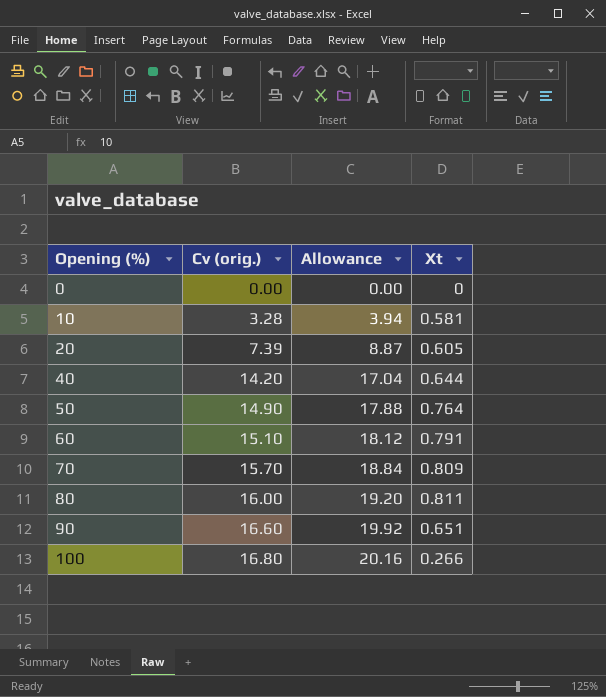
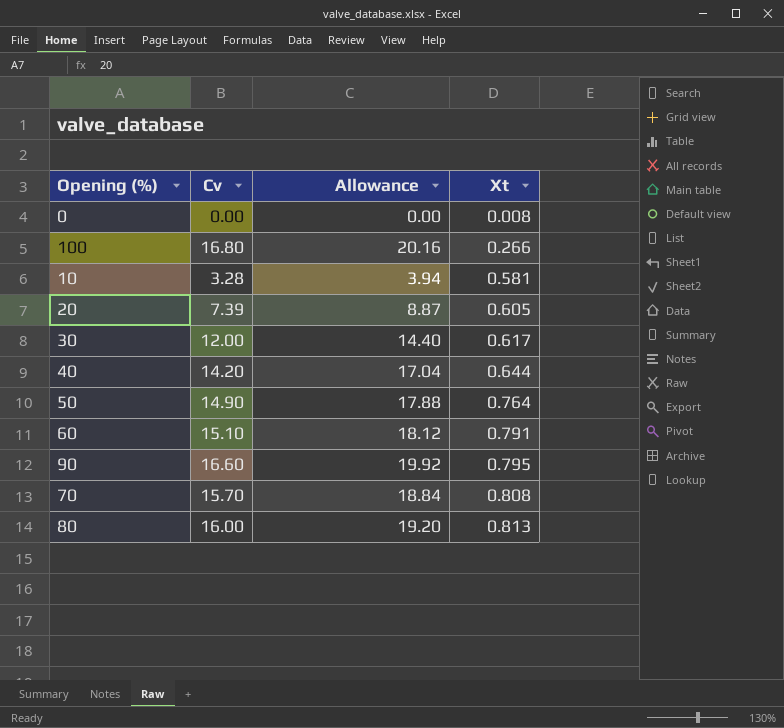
row order: Opening (%) ascending -> Xt ascending
column name: Cv (orig.) -> Cv
0 | Xt: 0 -> 0.008
row 30: none -> 12.00 | 14.40 | 0.617
90 | Xt: 0.651 -> 0.795
70 | Xt: 0.809 -> 0.808
80 | Xt: 0.811 -> 0.813

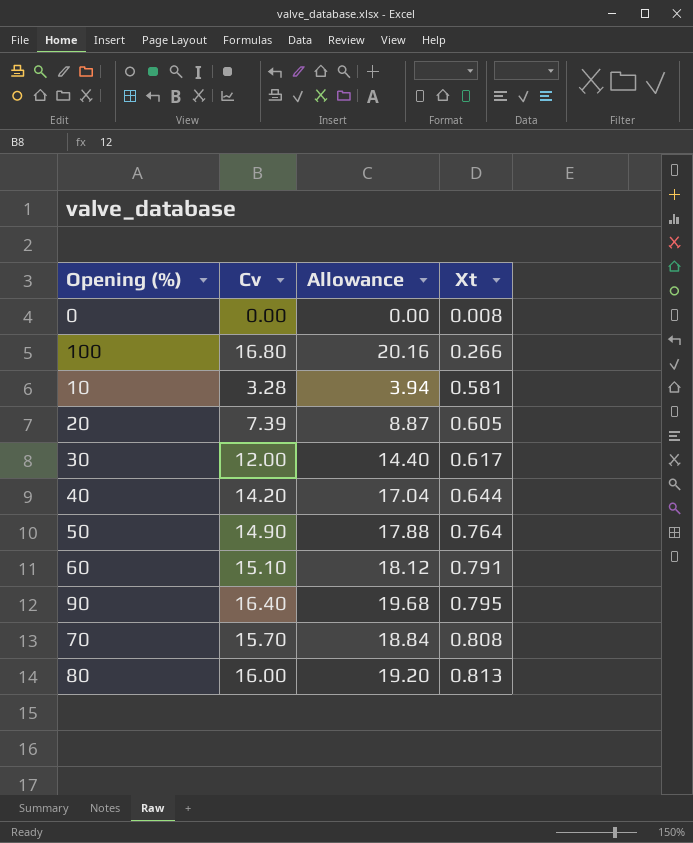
90 | Cv: 16.60 -> 16.40
90 | Allowance: 19.92 -> 19.68

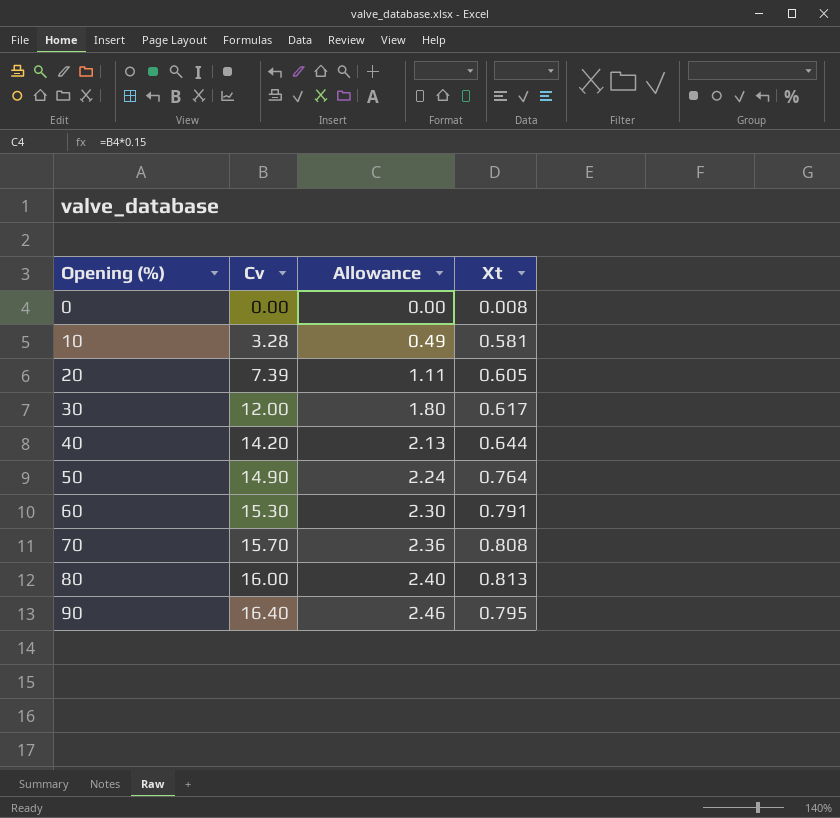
row order: Xt ascending -> Opening (%) ascending
column Allowance | formula: [Cv] * 1.2 -> [Cv] * 0.15
row 100: 16.80 | 20.16 | 0.266 -> none
60 | Cv: 15.10 -> 15.30

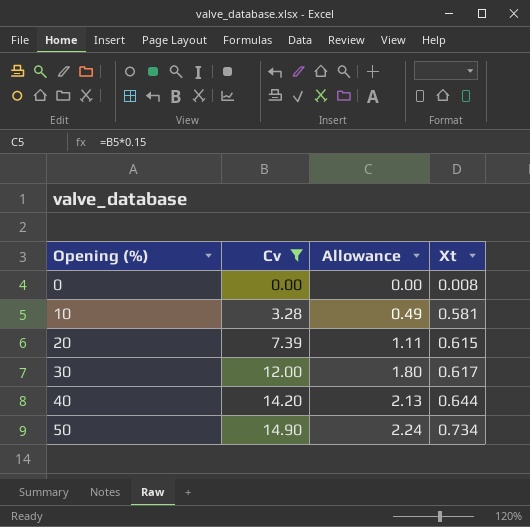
filter: none -> Cv <= 14.90
20 | Xt: 0.605 -> 0.615
50 | Xt: 0.764 -> 0.734

